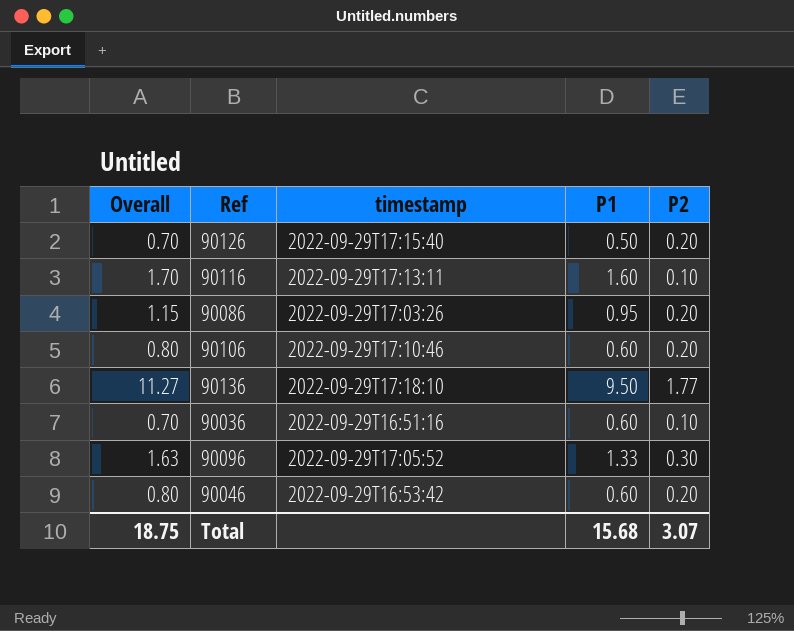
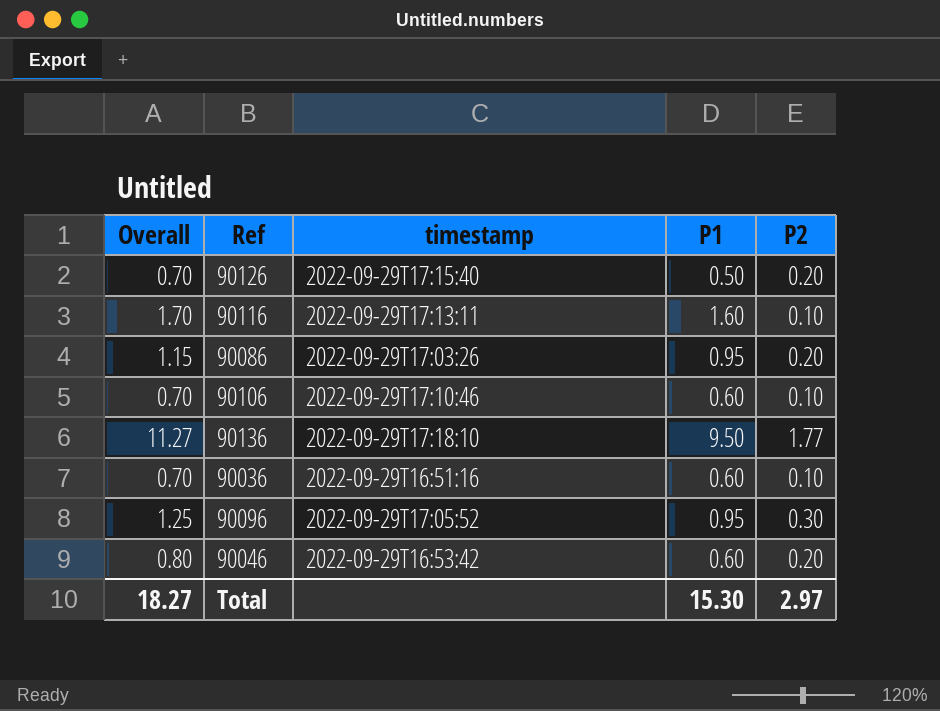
90106 | Overall: 0.80 -> 0.70
90106 | P2: 0.20 -> 0.10
90096 | Overall: 1.63 -> 1.25
90096 | P1: 1.33 -> 0.95
Total | Overall: 18.75 -> 18.27
Total | P1: 15.68 -> 15.30
Total | P2: 3.07 -> 2.97

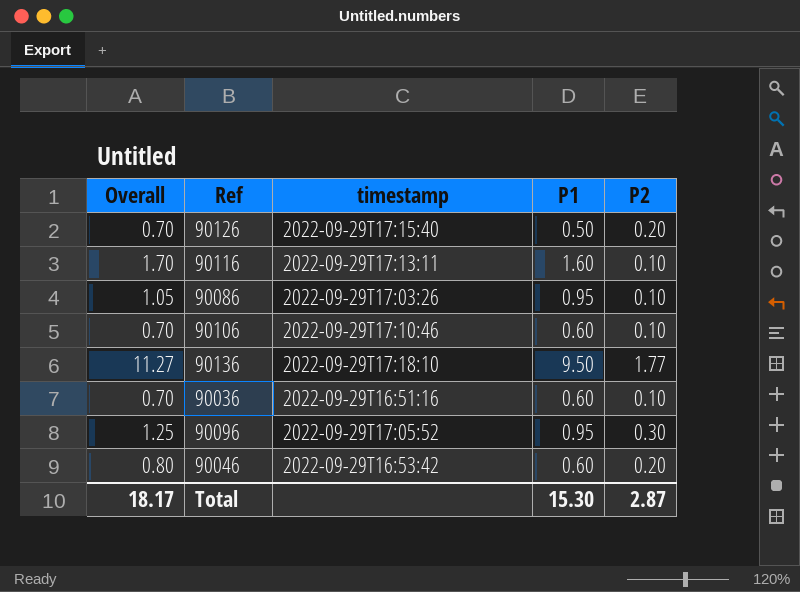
90086 | Overall: 1.15 -> 1.05
90086 | P2: 0.20 -> 0.10
Total | Overall: 18.27 -> 18.17
Total | P2: 2.97 -> 2.87

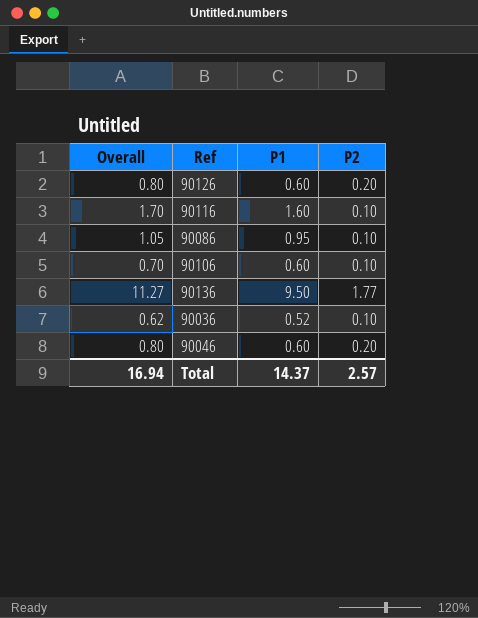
column timestamp | position: 3 -> none
row 90096: 1.25 | 2022-09-29T17:05:52 | 0.95 | 0.30 -> none
90126 | Overall: 0.70 -> 0.80
90126 | P1: 0.50 -> 0.60
90036 | Overall: 0.70 -> 0.62
90036 | P1: 0.60 -> 0.52
Total | Overall: 18.17 -> 16.94
Total | P1: 15.30 -> 14.37
Total | P2: 2.87 -> 2.57

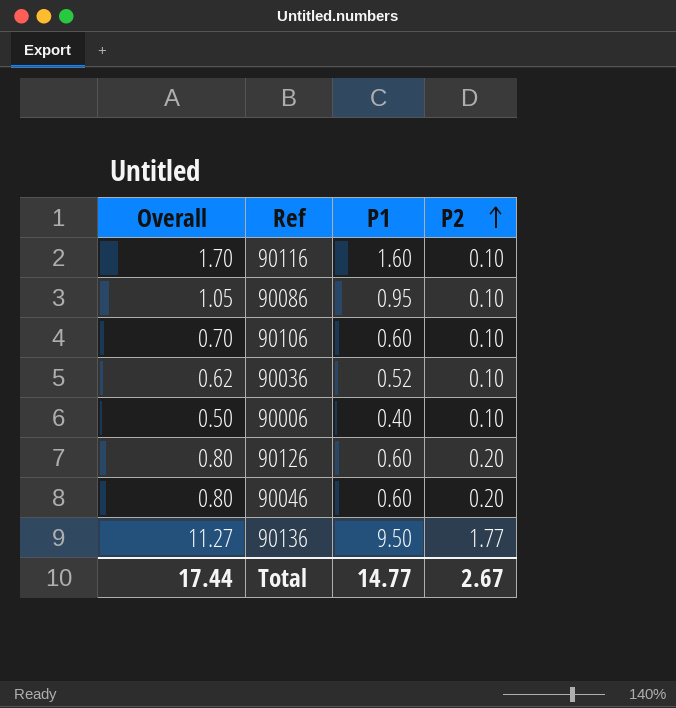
row order: none -> P2 ascending
row 90006: none -> 0.50 | 0.40 | 0.10
Total | Overall: 16.94 -> 17.44
Total | P1: 14.37 -> 14.77
Total | P2: 2.57 -> 2.67

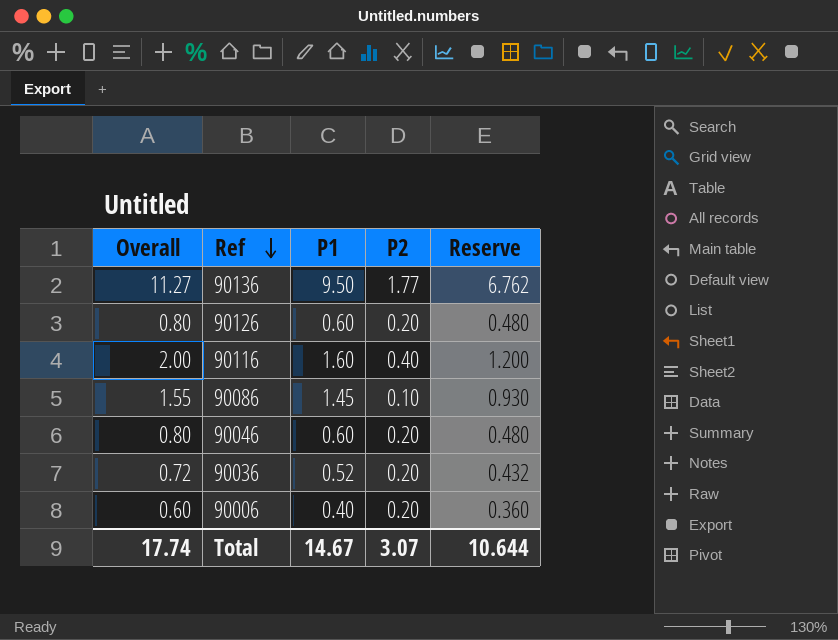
row order: P2 ascending -> Ref descending
column Reserve | formula: none -> [Overall] * 0.6
row 90106: 0.70 | 0.60 | 0.10 -> none
90116 | Overall: 1.70 -> 2.00
90116 | P2: 0.10 -> 0.40
90086 | Overall: 1.05 -> 1.55
90086 | P1: 0.95 -> 1.45
90036 | Overall: 0.62 -> 0.72
90036 | P2: 0.10 -> 0.20
90006 | Overall: 0.50 -> 0.60
90006 | P2: 0.10 -> 0.20
Total | Overall: 17.44 -> 17.74
Total | P1: 14.77 -> 14.67
Total | P2: 2.67 -> 3.07

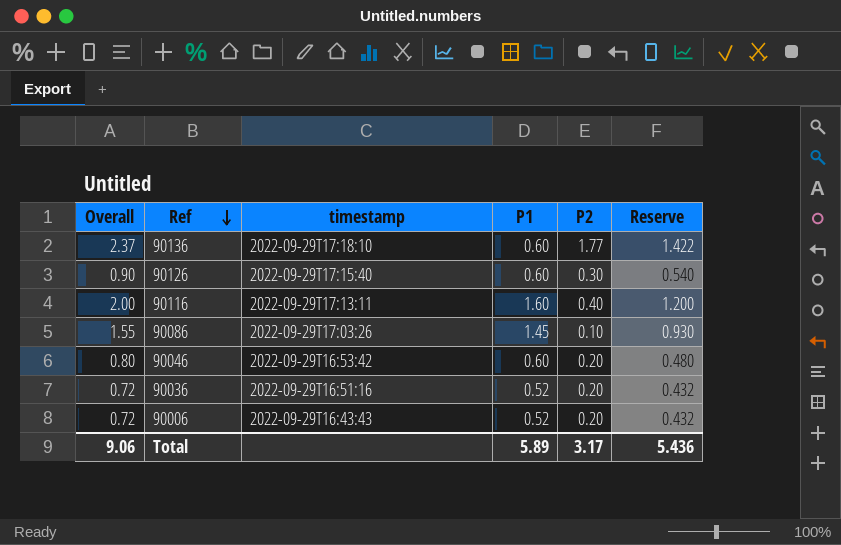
column timestamp | position: none -> 3
90136 | Overall: 11.27 -> 2.37
90136 | P1: 9.50 -> 0.60
90136 | Reserve: 6.762 -> 1.422
90126 | Overall: 0.80 -> 0.90
90126 | P2: 0.20 -> 0.30
90126 | Reserve: 0.480 -> 0.540
90006 | Overall: 0.60 -> 0.72
90006 | P1: 0.40 -> 0.52
90006 | Reserve: 0.360 -> 0.432
Total | Overall: 17.74 -> 9.06
Total | P1: 14.67 -> 5.89
Total | P2: 3.07 -> 3.17
Total | Reserve: 10.644 -> 5.436

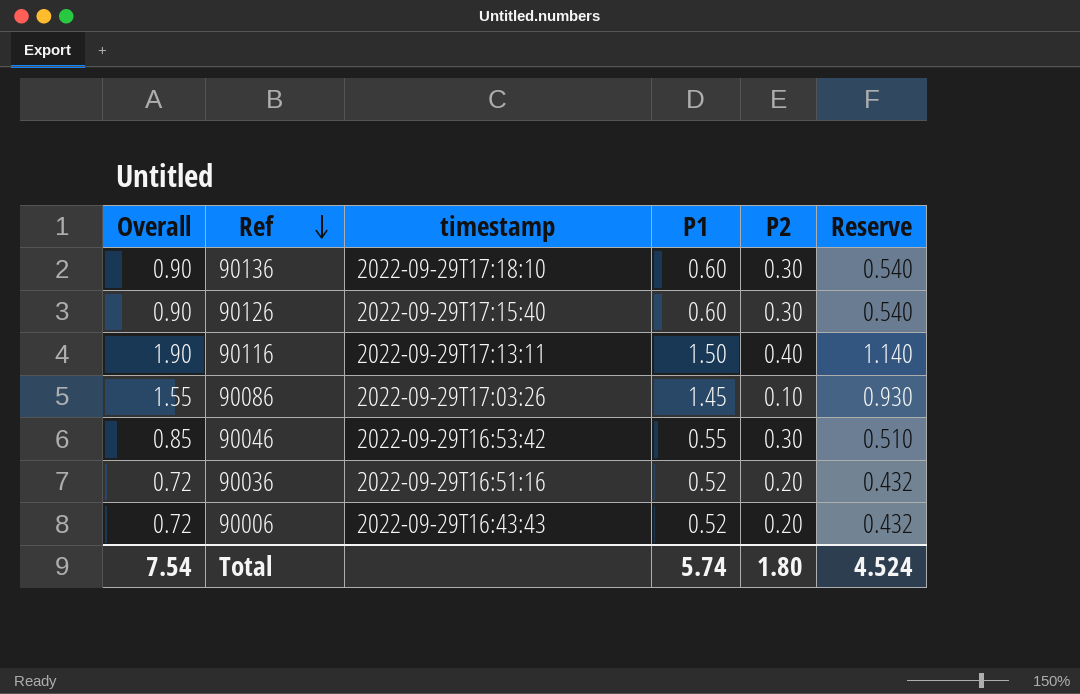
90136 | Overall: 2.37 -> 0.90
90136 | P2: 1.77 -> 0.30
90136 | Reserve: 1.422 -> 0.540
90116 | Overall: 2.00 -> 1.90
90116 | P1: 1.60 -> 1.50
90116 | Reserve: 1.200 -> 1.140
90046 | Overall: 0.80 -> 0.85
90046 | P1: 0.60 -> 0.55
90046 | P2: 0.20 -> 0.30
90046 | Reserve: 0.480 -> 0.510
Total | Overall: 9.06 -> 7.54
Total | P1: 5.89 -> 5.74
Total | P2: 3.17 -> 1.80
Total | Reserve: 5.436 -> 4.524

